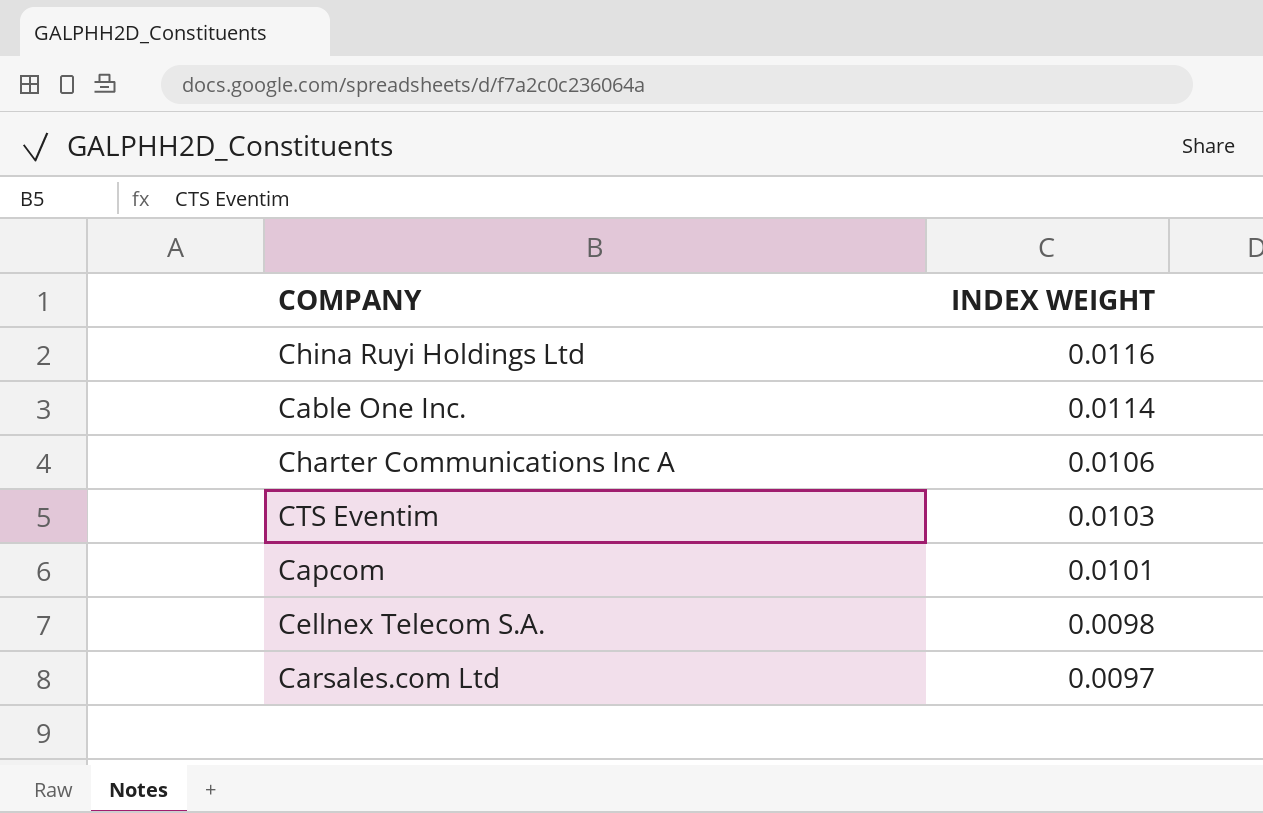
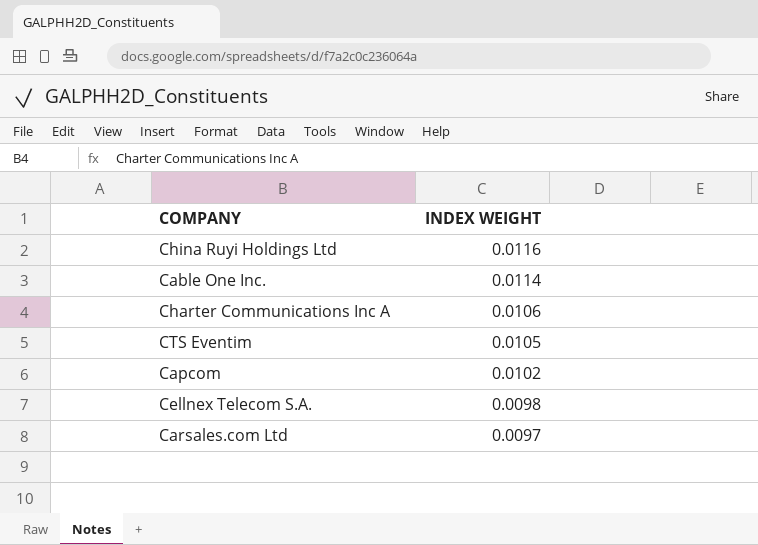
CTS Eventim | INDEX WEIGHT: 0.0103 -> 0.0105
Capcom | INDEX WEIGHT: 0.0101 -> 0.0102

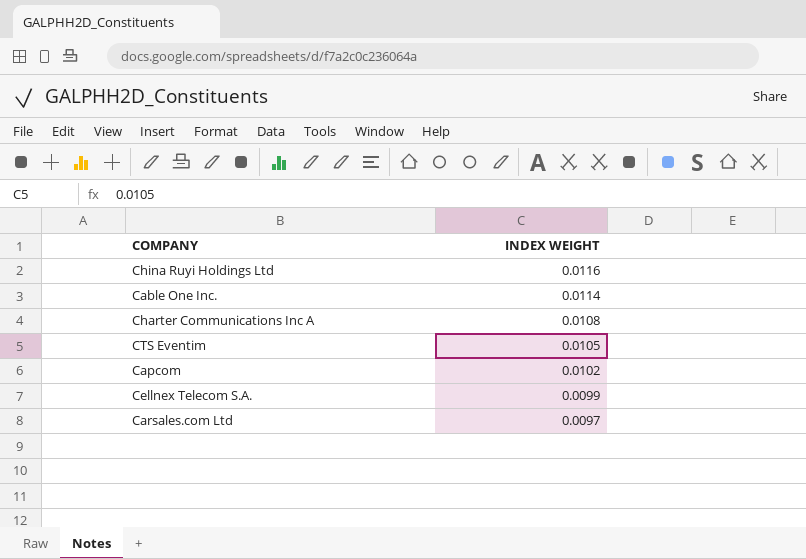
Charter Communications Inc A | INDEX WEIGHT: 0.0106 -> 0.0108
Cellnex Telecom S.A. | INDEX WEIGHT: 0.0098 -> 0.0099

